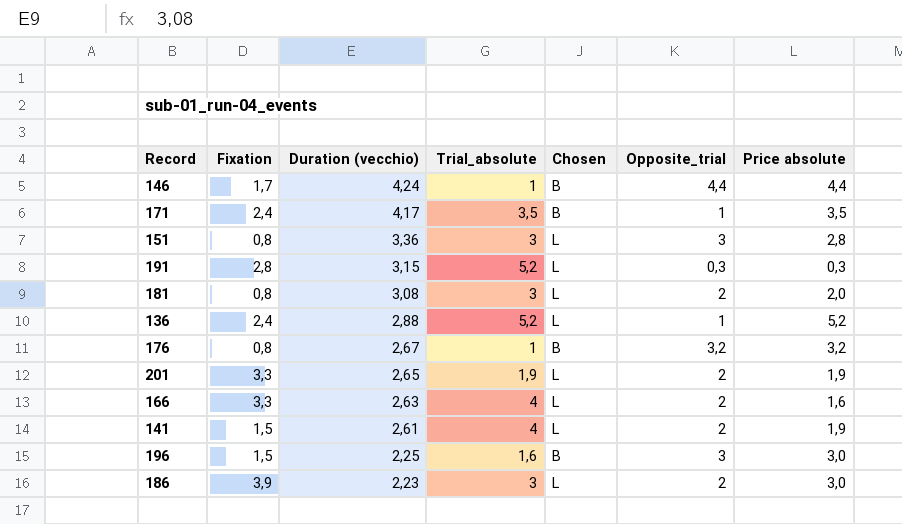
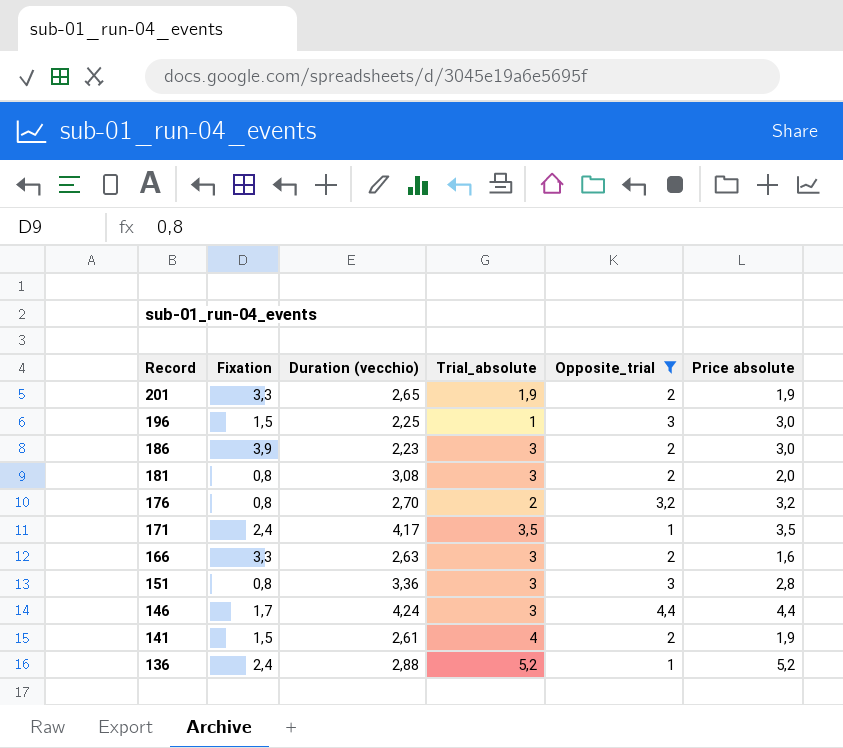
filter: none -> Opposite_trial != 0,3
row order: Duration (vecchio) descending -> Record descending
column Chosen | position: 5 -> none
196 | Trial_absolute: 1,6 -> 1
176 | Duration (vecchio): 2,67 -> 2,70
176 | Trial_absolute: 1 -> 2
166 | Trial_absolute: 4 -> 3
146 | Trial_absolute: 1 -> 3

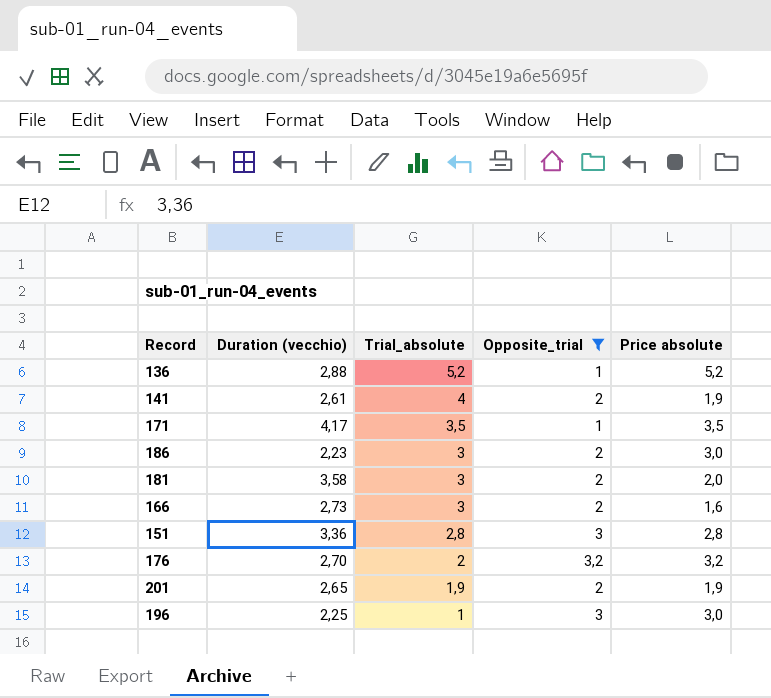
row order: Record descending -> Trial_absolute descending
column Fixation | position: 2 -> none
row 146: 1,7 | 4,24 | 3 | 4,4 | 4,4 -> none
181 | Duration (vecchio): 3,08 -> 3,58
166 | Duration (vecchio): 2,63 -> 2,73
151 | Trial_absolute: 3 -> 2,8

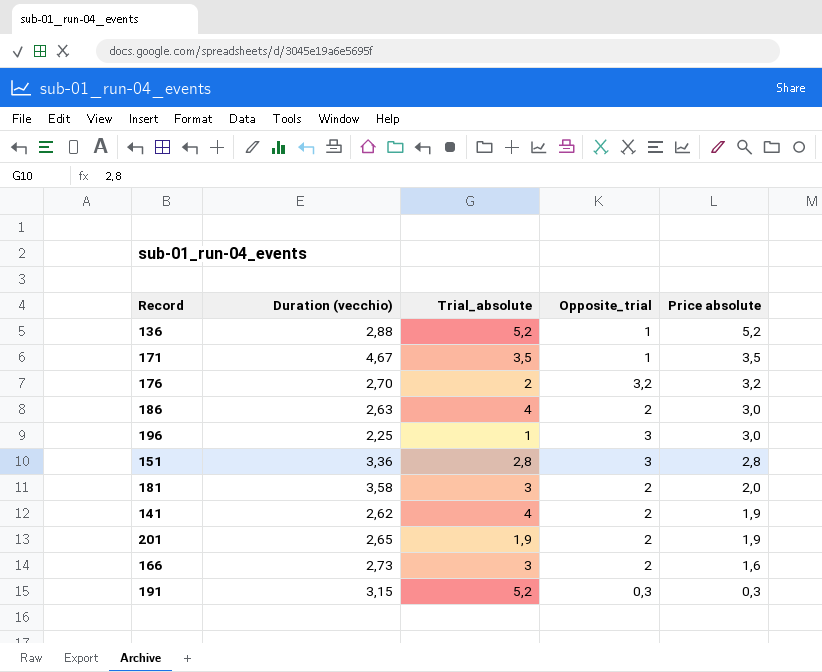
filter: Opposite_trial != 0,3 -> none
row order: Trial_absolute descending -> Price absolute descending
171 | Duration (vecchio): 4,17 -> 4,67
186 | Duration (vecchio): 2,23 -> 2,63
186 | Trial_absolute: 3 -> 4
141 | Duration (vecchio): 2,61 -> 2,62

